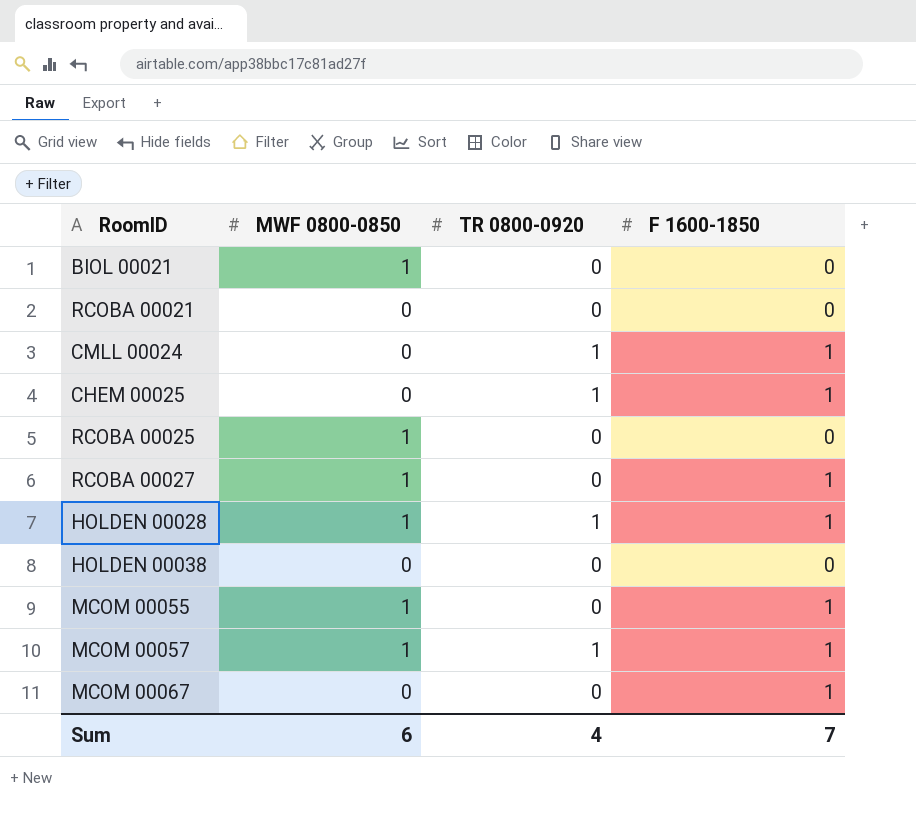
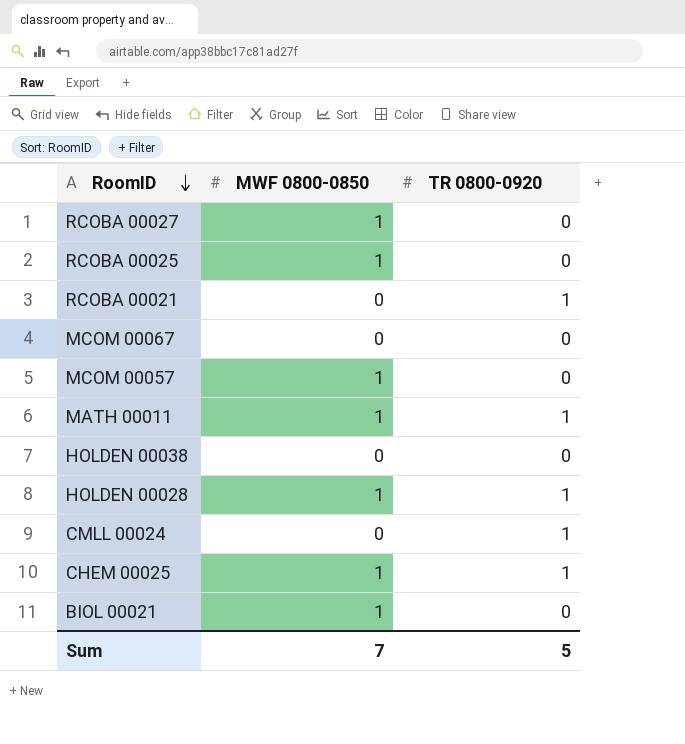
row order: none -> RoomID descending
column F 1600-1850 | position: 4 -> none
row MCOM 00055: 1 | 0 | 1 -> none
RCOBA 00021 | TR 0800-0920: 0 -> 1
MCOM 00057 | TR 0800-0920: 1 -> 0
row MATH 00011: none -> 1 | 1
CHEM 00025 | MWF 0800-0850: 0 -> 1
Sum | MWF 0800-0850: 6 -> 7
Sum | TR 0800-0920: 4 -> 5

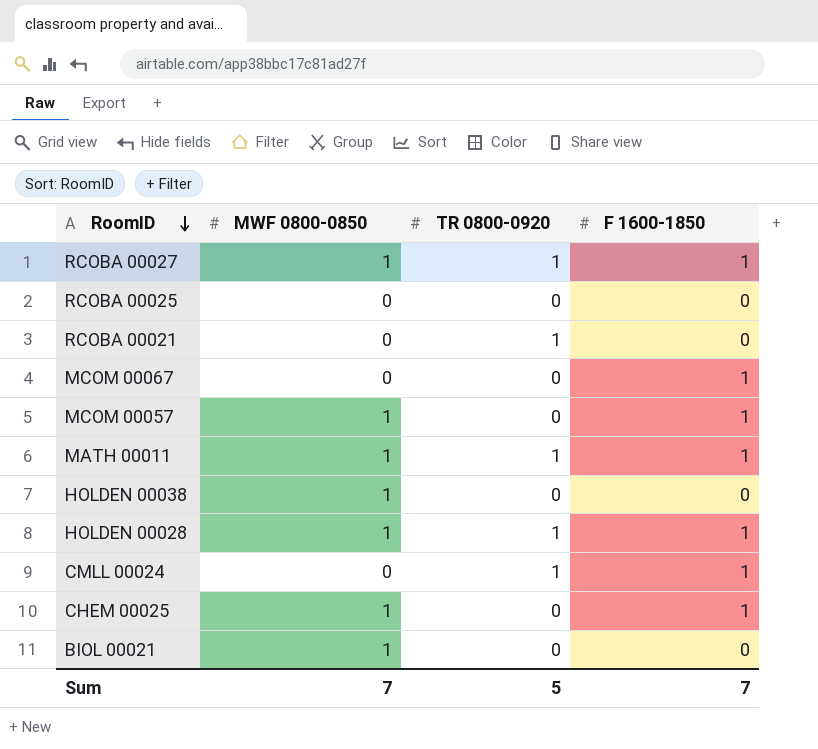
column F 1600-1850 | position: none -> 4
RCOBA 00027 | TR 0800-0920: 0 -> 1
RCOBA 00025 | MWF 0800-0850: 1 -> 0
HOLDEN 00038 | MWF 0800-0850: 0 -> 1
CHEM 00025 | TR 0800-0920: 1 -> 0

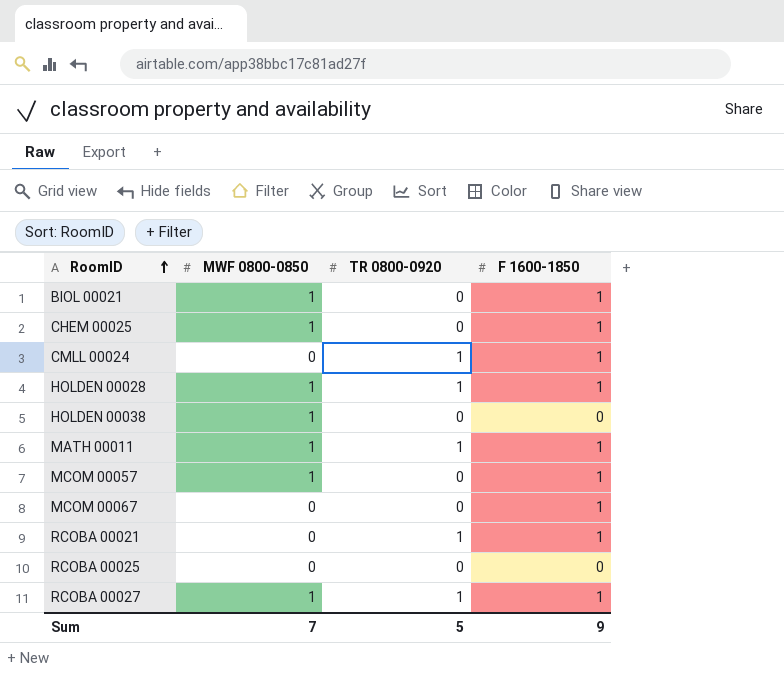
row order: RoomID descending -> RoomID ascending
BIOL 00021 | F 1600-1850: 0 -> 1
RCOBA 00021 | F 1600-1850: 0 -> 1
Sum | F 1600-1850: 7 -> 9

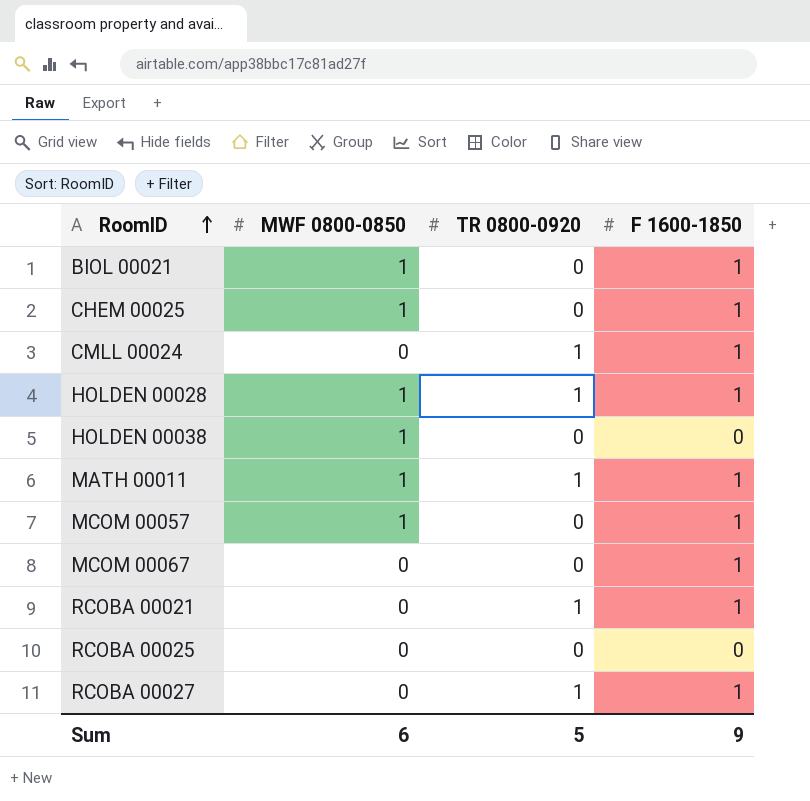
RCOBA 00027 | MWF 0800-0850: 1 -> 0
Sum | MWF 0800-0850: 7 -> 6

